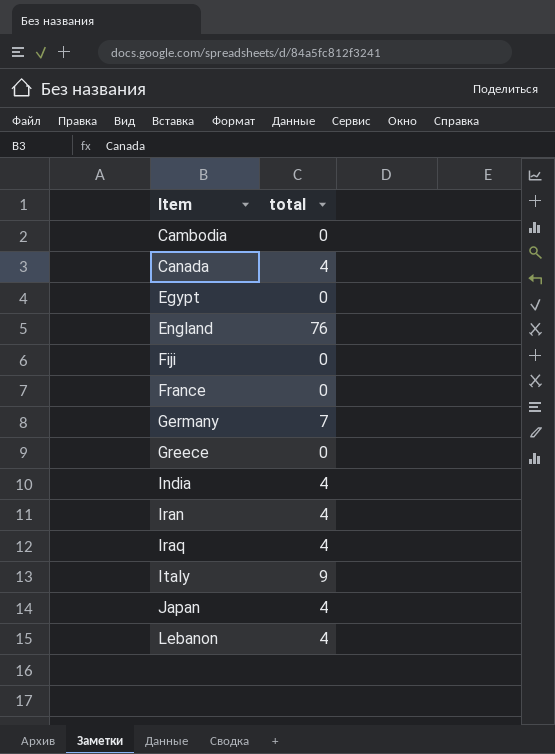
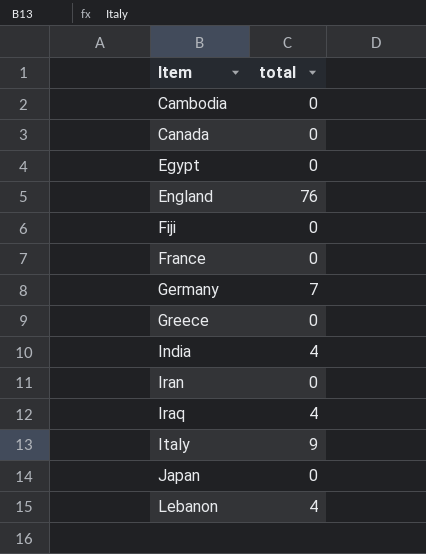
Canada | total: 4 -> 0
Iran | total: 4 -> 0
Japan | total: 4 -> 0

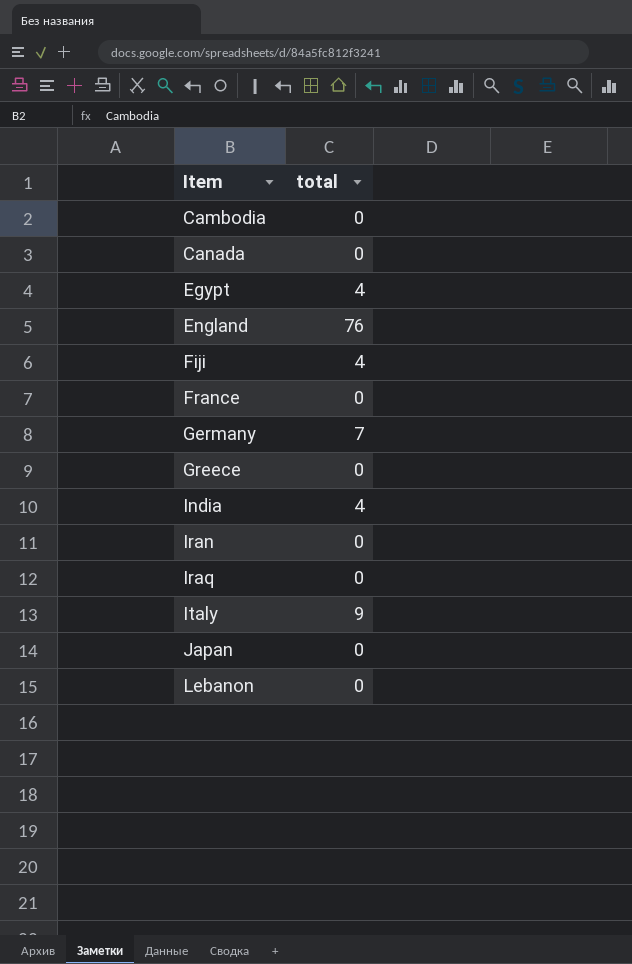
Egypt | total: 0 -> 4
Fiji | total: 0 -> 4
Iraq | total: 4 -> 0
Lebanon | total: 4 -> 0

